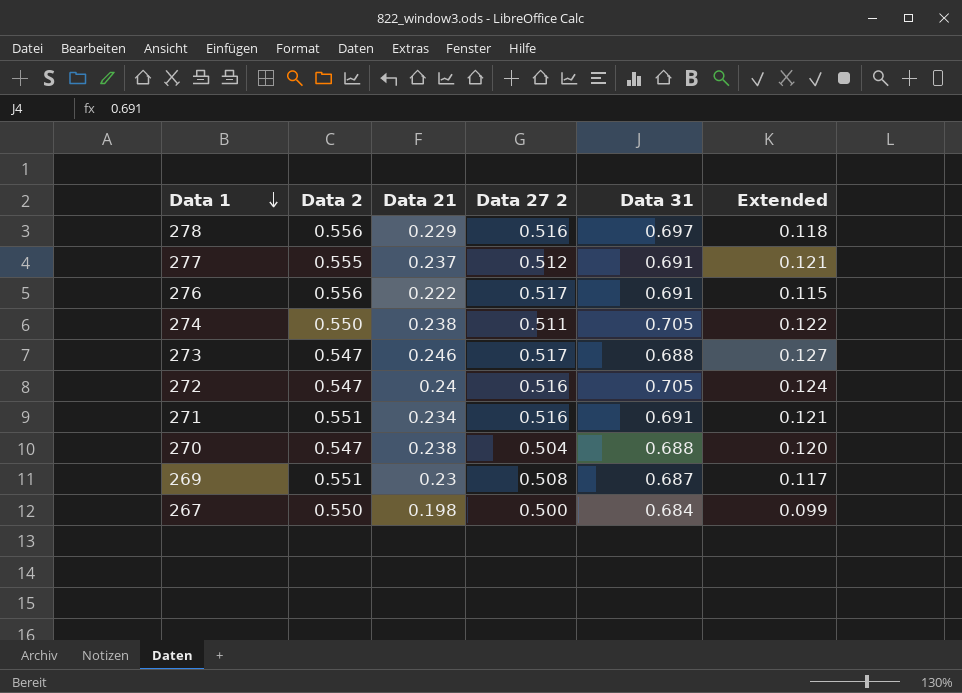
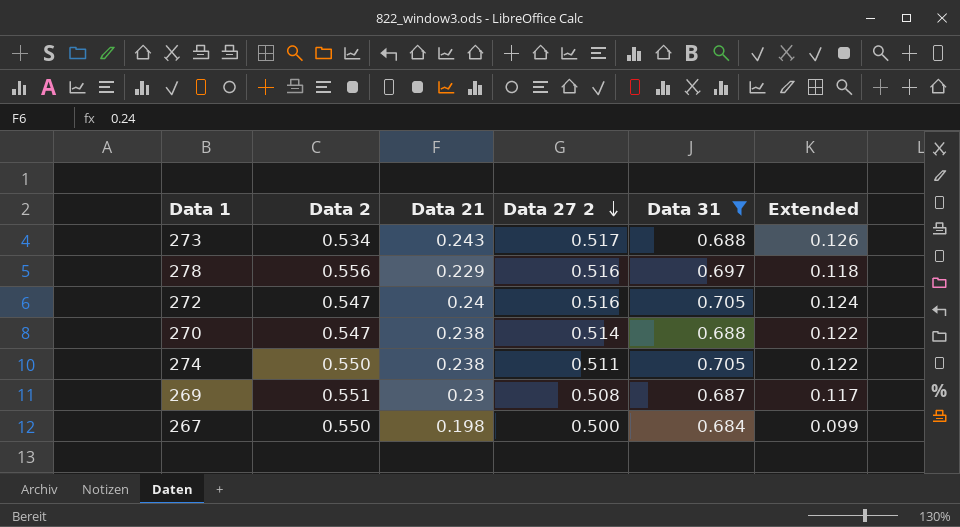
filter: none -> Data 31 != 0.691
row order: Data 1 descending -> Data 27 2 descending
273 | Data 2: 0.547 -> 0.534
273 | Data 21: 0.246 -> 0.243
273 | Extended: 0.127 -> 0.126
270 | Data 27 2: 0.504 -> 0.514
270 | Extended: 0.120 -> 0.122

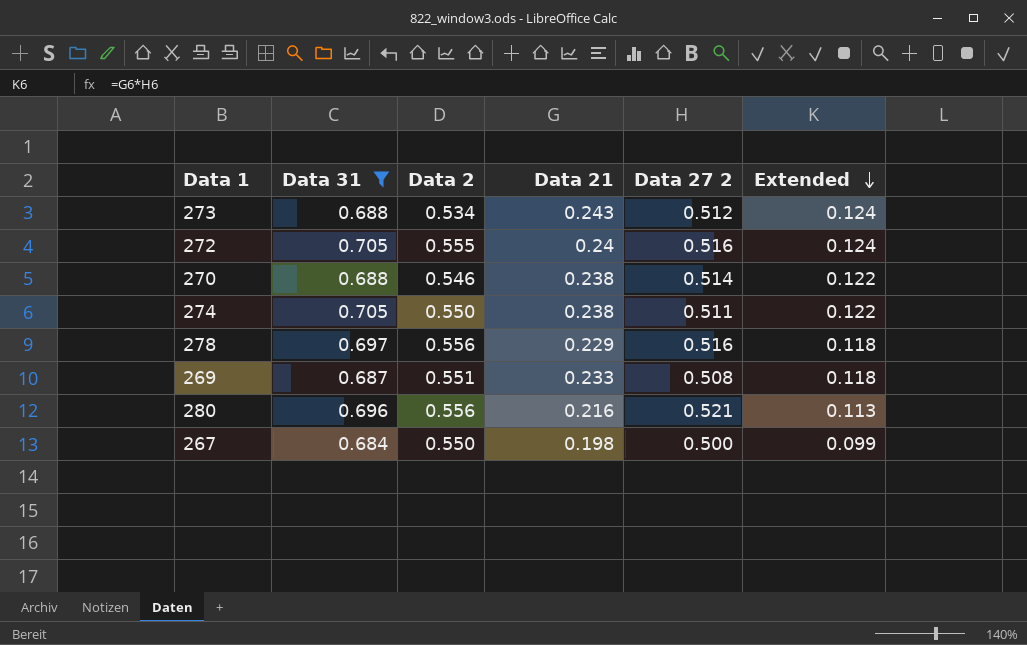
row order: Data 27 2 descending -> Extended descending
column Data 31 | position: 5 -> 2
273 | Data 27 2: 0.517 -> 0.512
273 | Extended: 0.126 -> 0.124
272 | Data 2: 0.547 -> 0.555
270 | Data 2: 0.547 -> 0.546
269 | Data 21: 0.23 -> 0.233
269 | Extended: 0.117 -> 0.118
row 280: none -> 0.696 | 0.556 | 0.216 | 0.521 | 0.113

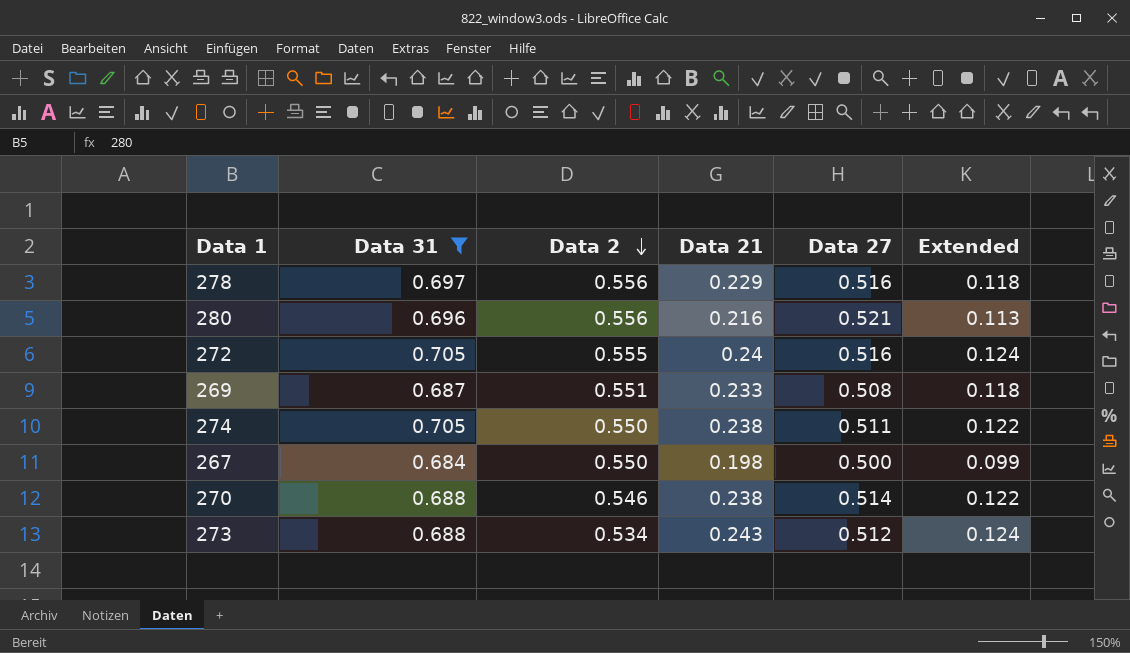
row order: Extended descending -> Data 2 descending
column name: Data 27 2 -> Data 27

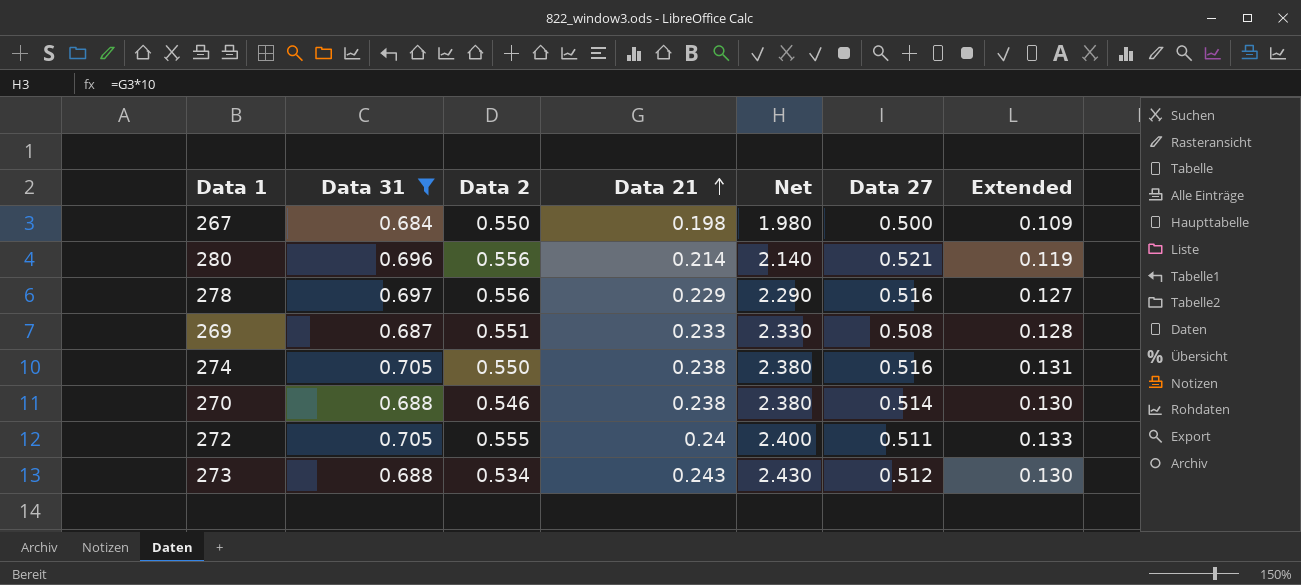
row order: Data 2 descending -> Data 21 ascending
column Net | formula: none -> [Data 21] * 10
column Extended | formula: [Data 21] * [Data 27] -> [Data 2] * [Data 21]
280 | Data 21: 0.216 -> 0.214
274 | Data 27: 0.511 -> 0.516
272 | Data 27: 0.516 -> 0.511

